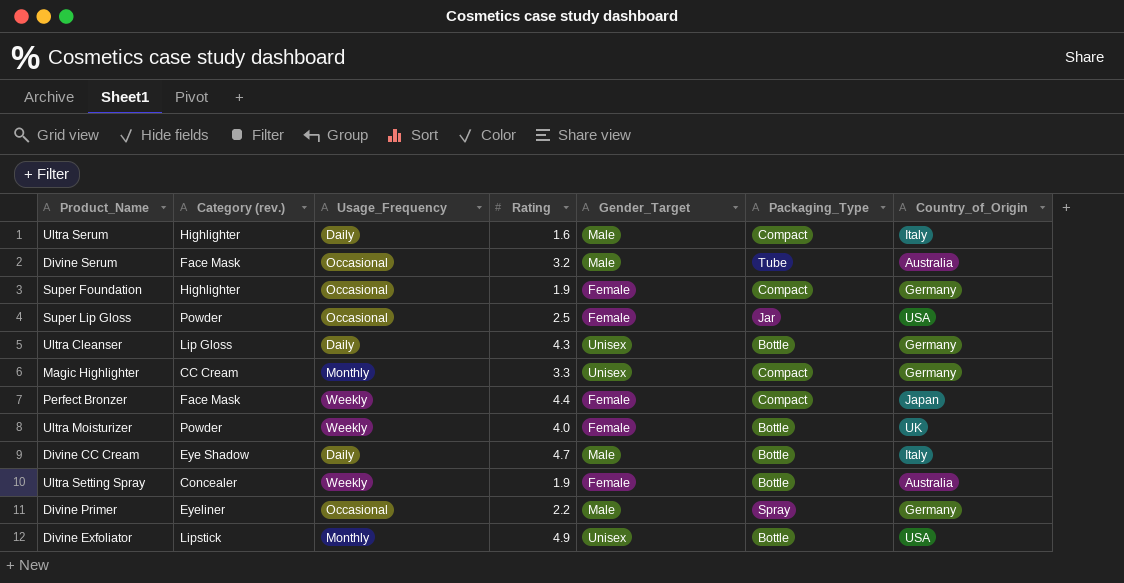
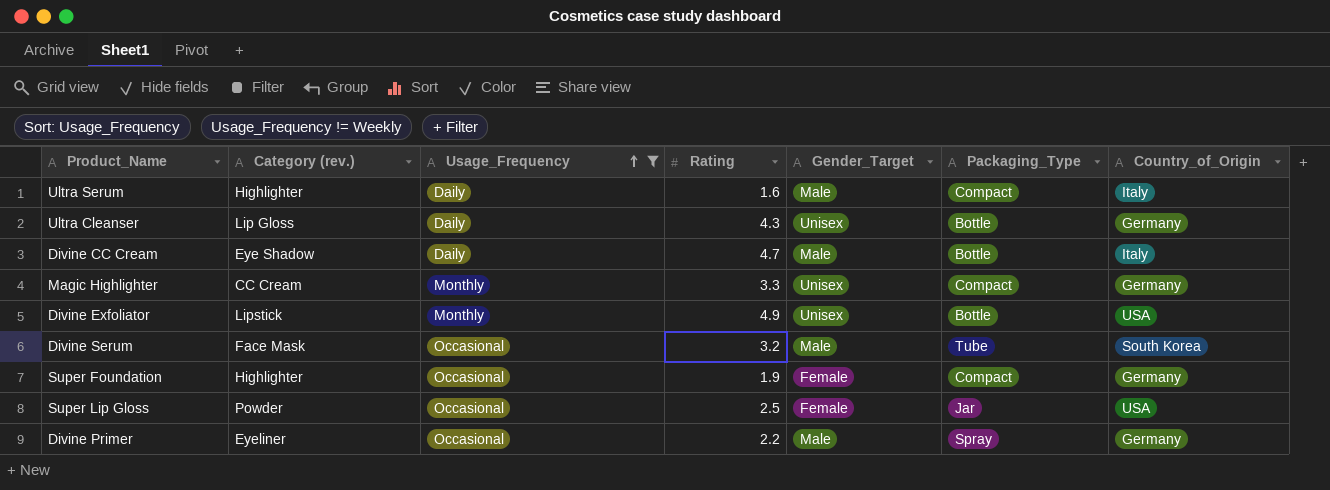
filter: none -> Usage_Frequency != Weekly
row order: none -> Usage_Frequency ascending
Divine Serum | Country_of_Origin: Australia -> South Korea

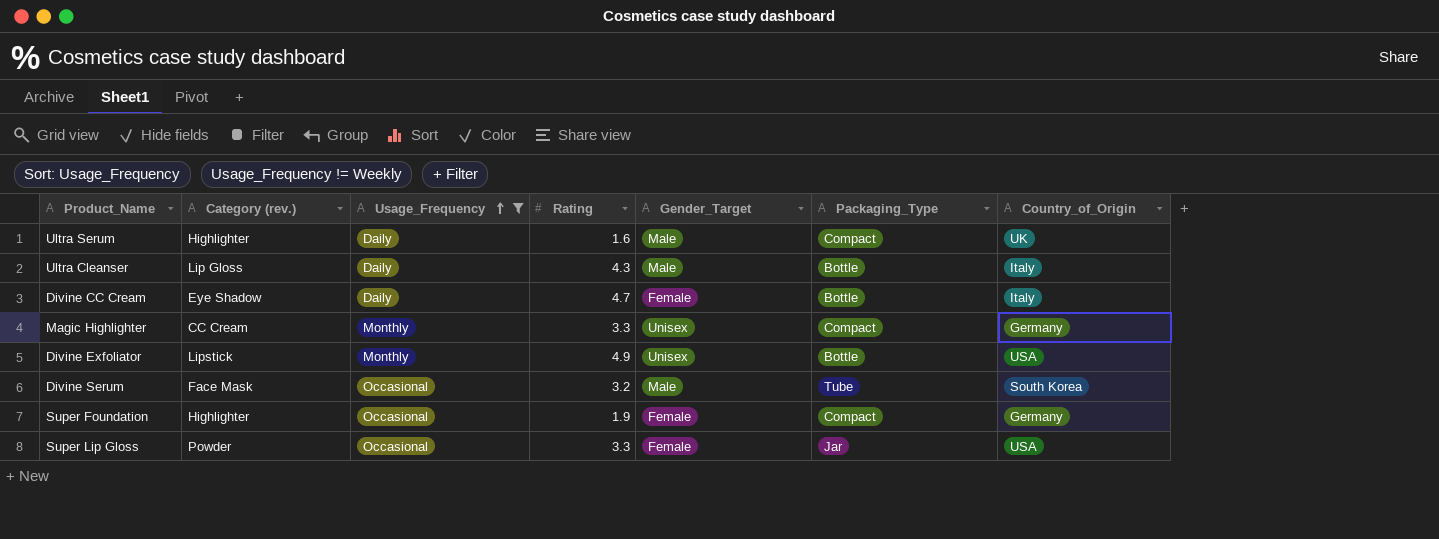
row Divine Primer: Eyeliner | Occasional | 2.2 | Male | Spray | Germany -> none
Ultra Serum | Country_of_Origin: Italy -> UK
Ultra Cleanser | Gender_Target: Unisex -> Male
Ultra Cleanser | Country_of_Origin: Germany -> Italy
Divine CC Cream | Gender_Target: Male -> Female
Super Lip Gloss | Rating: 2.5 -> 3.3

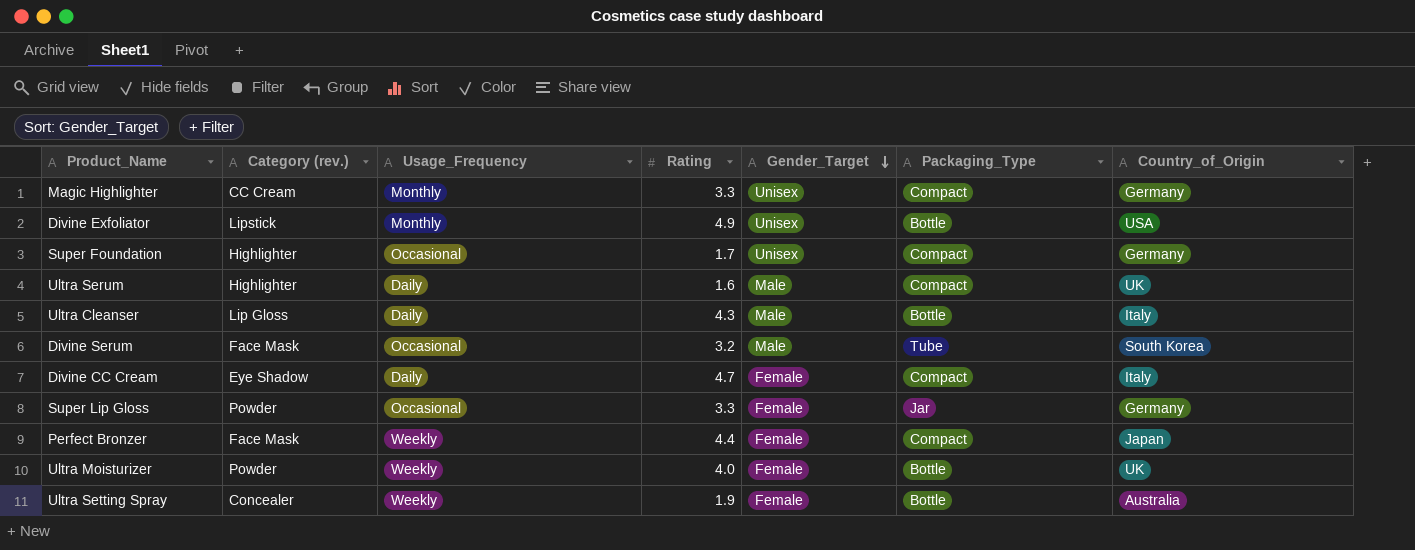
filter: Usage_Frequency != Weekly -> none
row order: Usage_Frequency ascending -> Gender_Target descending
Super Foundation | Rating: 1.9 -> 1.7
Super Foundation | Gender_Target: Female -> Unisex
Divine CC Cream | Packaging_Type: Bottle -> Compact
Super Lip Gloss | Country_of_Origin: USA -> Germany

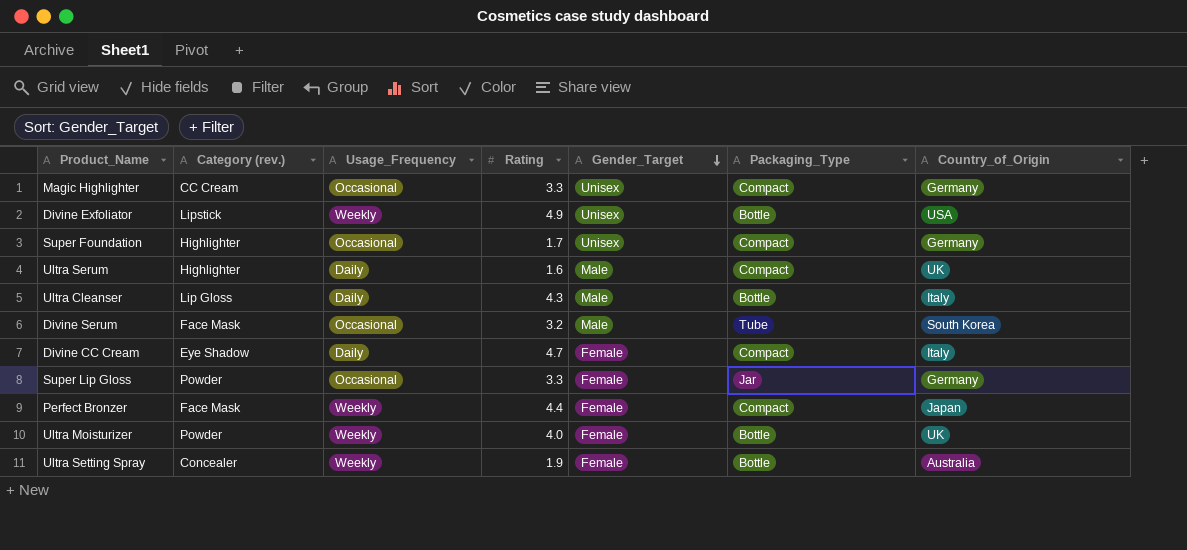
Magic Highlighter | Usage_Frequency: Monthly -> Occasional
Divine Exfoliator | Usage_Frequency: Monthly -> Weekly

